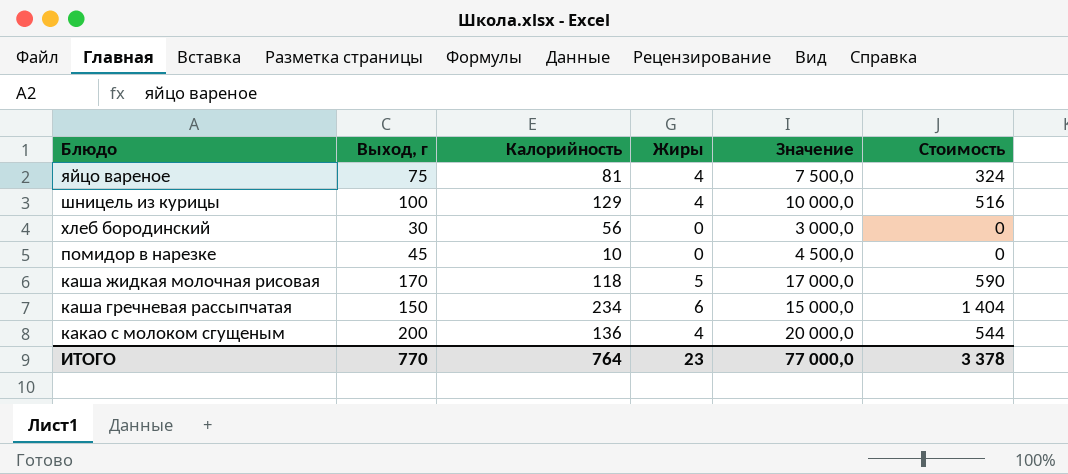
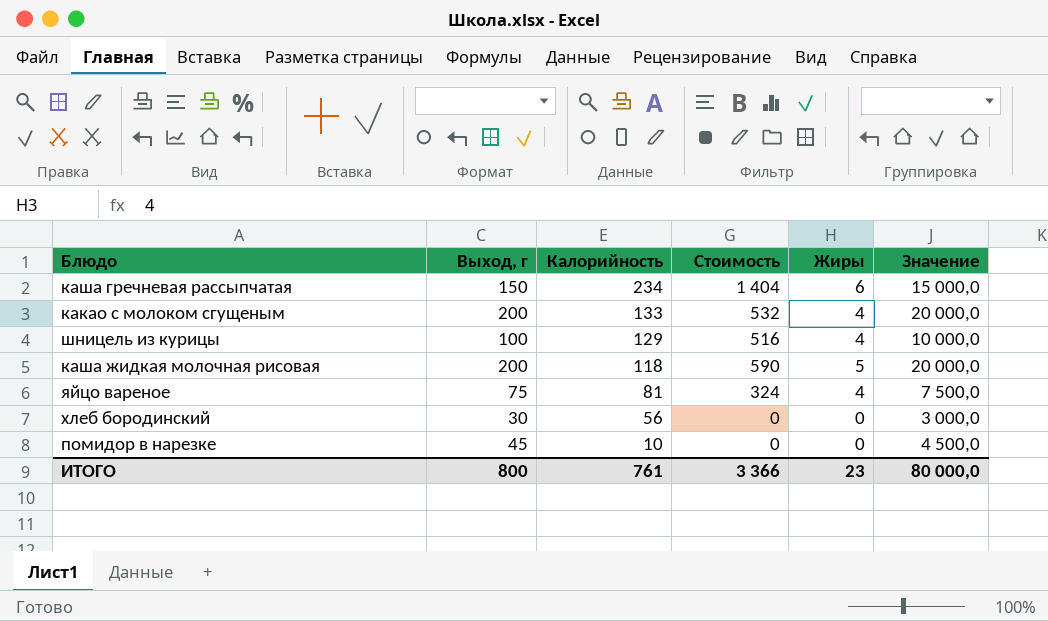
row order: Блюдо descending -> Калорийность descending
column Стоимость | position: 6 -> 4
какао с молоком сгущеным | Калорийность: 136 -> 133
какао с молоком сгущеным | Стоимость: 544 -> 532
каша жидкая молочная рисовая | Выход, г: 170 -> 200
каша жидкая молочная рисовая | Значение: 17 000,0 -> 20 000,0
ИТОГО | Выход, г: 770 -> 800
ИТОГО | Калорийность: 764 -> 761
ИТОГО | Стоимость: 3 378 -> 3 366
ИТОГО | Значение: 77 000,0 -> 80 000,0

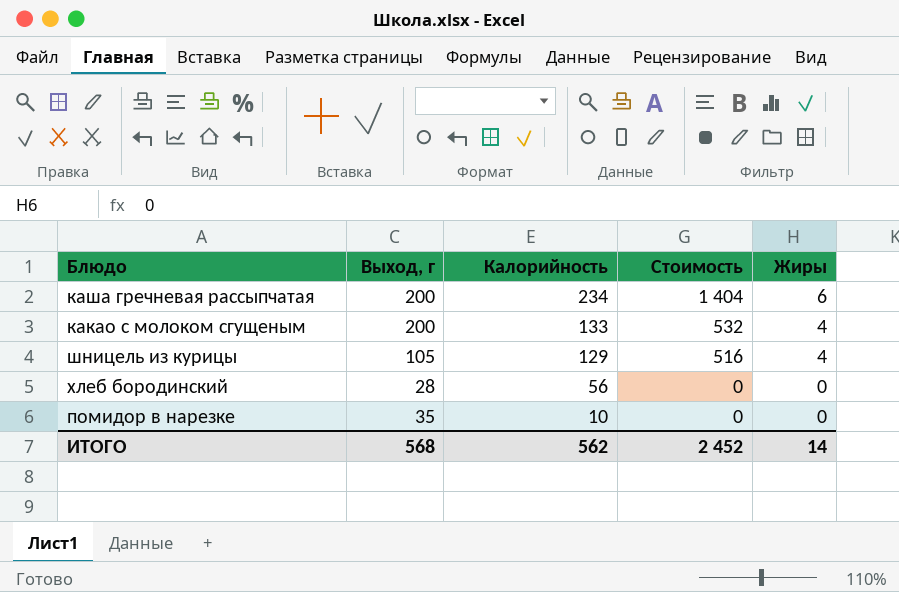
column Значение | formula: [Выход, г] * 100 -> none
row каша жидкая молочная рисовая: 200 | 118 | 590 | 5 | 20 000,0 -> none
row яйцо вареное: 75 | 81 | 324 | 4 | 7 500,0 -> none
каша гречневая рассыпчатая | Выход, г: 150 -> 200
шницель из курицы | Выход, г: 100 -> 105
хлеб бородинский | Выход, г: 30 -> 28
помидор в нарезке | Выход, г: 45 -> 35
ИТОГО | Выход, г: 800 -> 568
ИТОГО | Калорийность: 761 -> 562
ИТОГО | Стоимость: 3 366 -> 2 452
ИТОГО | Жиры: 23 -> 14

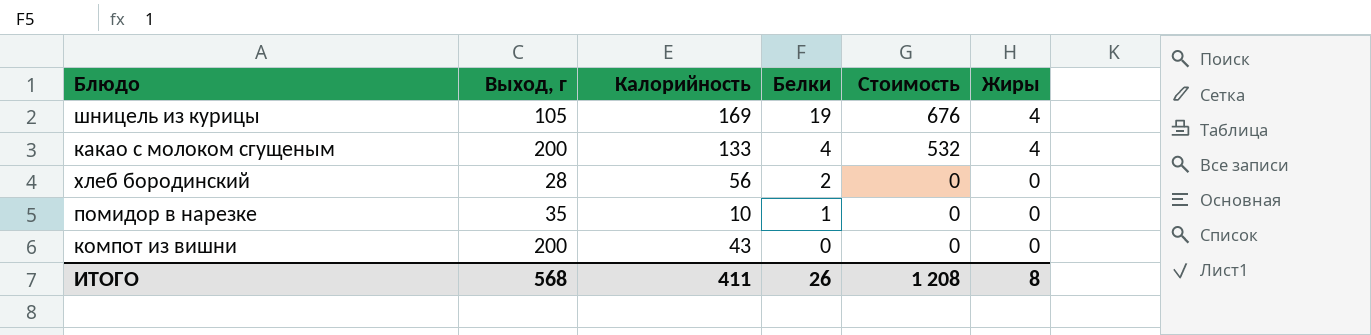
row order: Калорийность descending -> Белки descending
column Белки | position: none -> 4
row каша гречневая рассыпчатая: 200 | 234 | 1 404 | 6 -> none
шницель из курицы | Калорийность: 129 -> 169
шницель из курицы | Стоимость: 516 -> 676
row компот из вишни: none -> 200 | 43 | 0 | 0 | 0
ИТОГО | Калорийность: 562 -> 411
ИТОГО | Стоимость: 2 452 -> 1 208
ИТОГО | Жиры: 14 -> 8

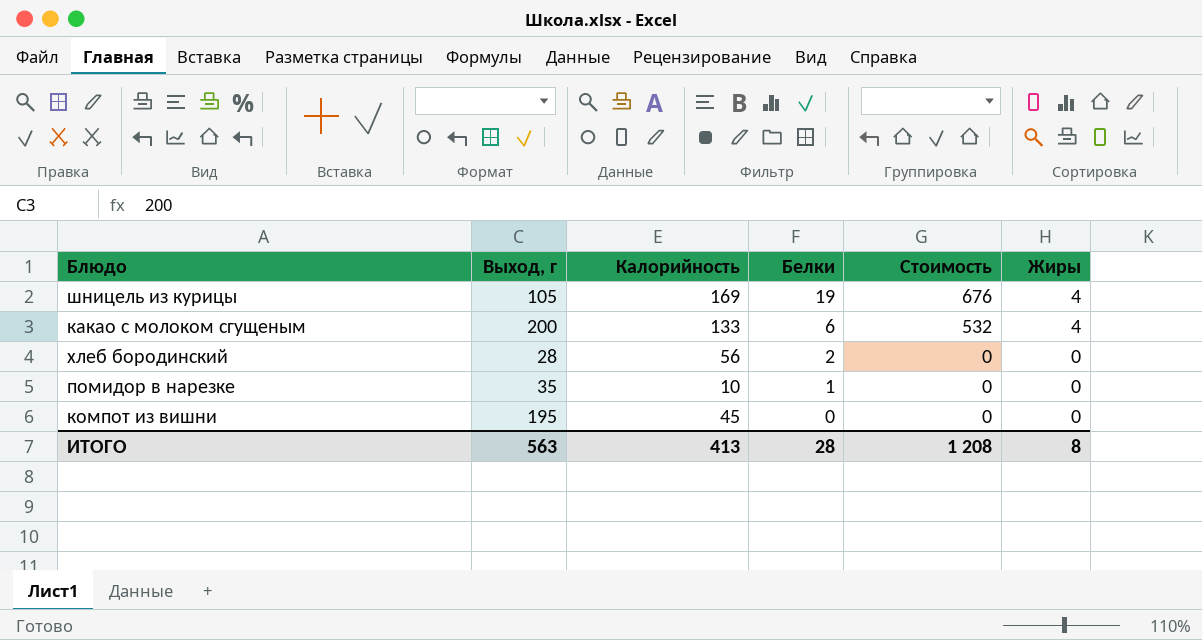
какао с молоком сгущеным | Белки: 4 -> 6
компот из вишни | Выход, г: 200 -> 195
компот из вишни | Калорийность: 43 -> 45
ИТОГО | Выход, г: 568 -> 563
ИТОГО | Калорийность: 411 -> 413
ИТОГО | Белки: 26 -> 28

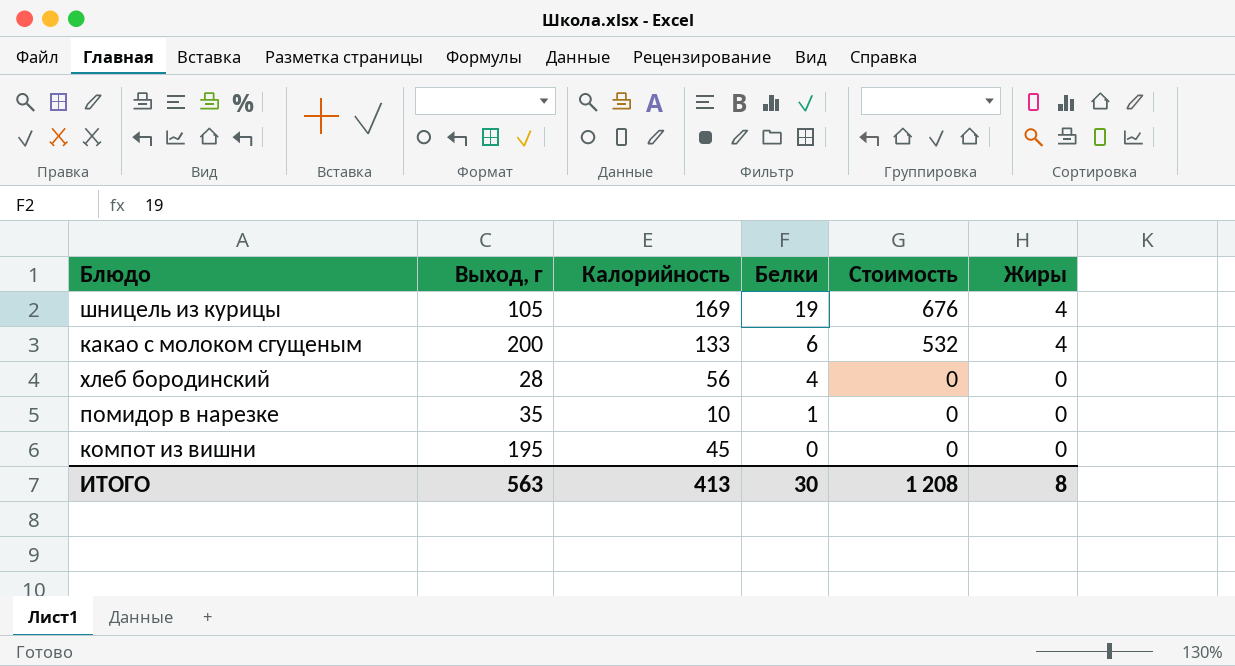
хлеб бородинский | Белки: 2 -> 4
ИТОГО | Белки: 28 -> 30

